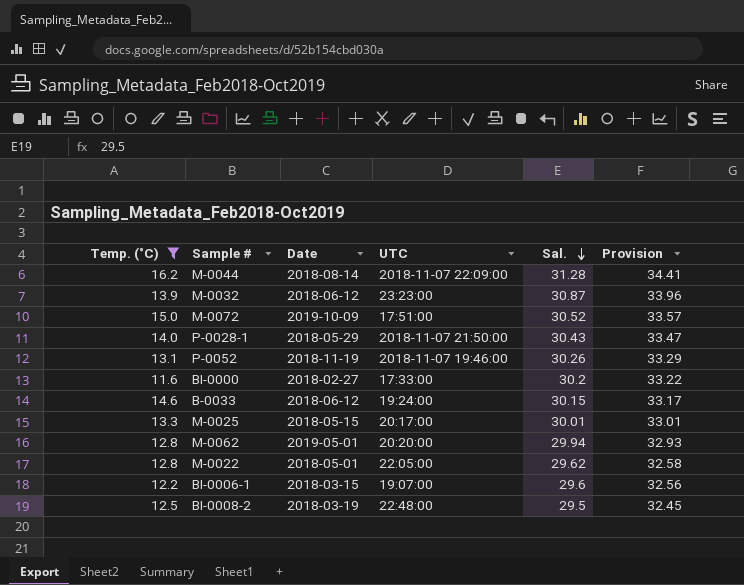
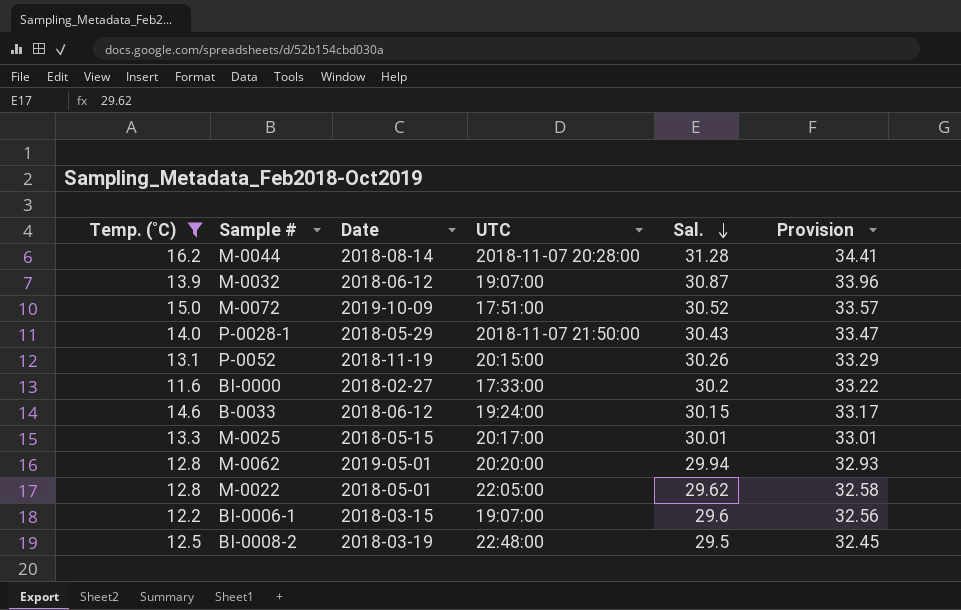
M-0044 | UTC: 2018-11-07 22:09:00 -> 2018-11-07 20:28:00
M-0032 | UTC: 23:23:00 -> 19:07:00
P-0052 | UTC: 2018-11-07 19:46:00 -> 20:15:00

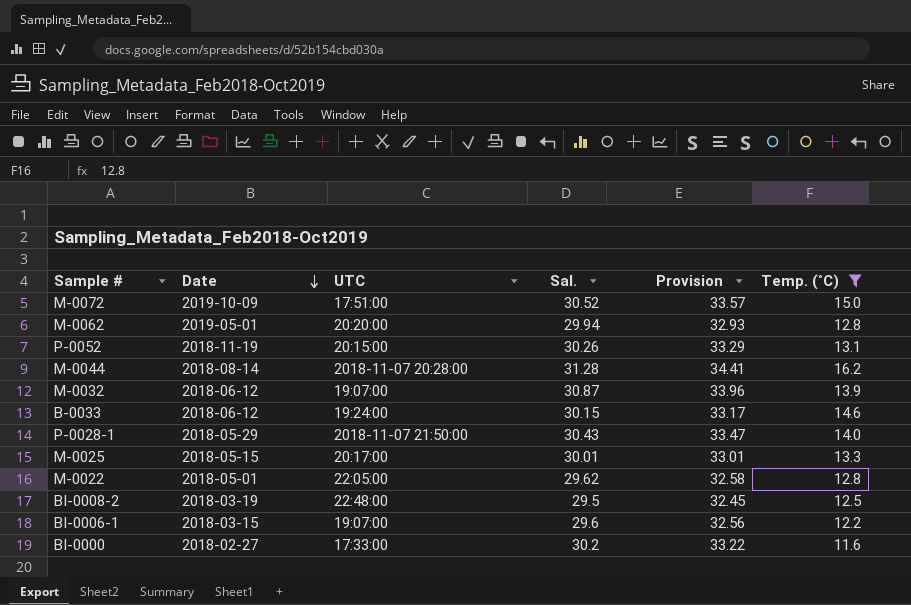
row order: Sal. descending -> Date descending
column Temp. (˚C) | position: 1 -> 6

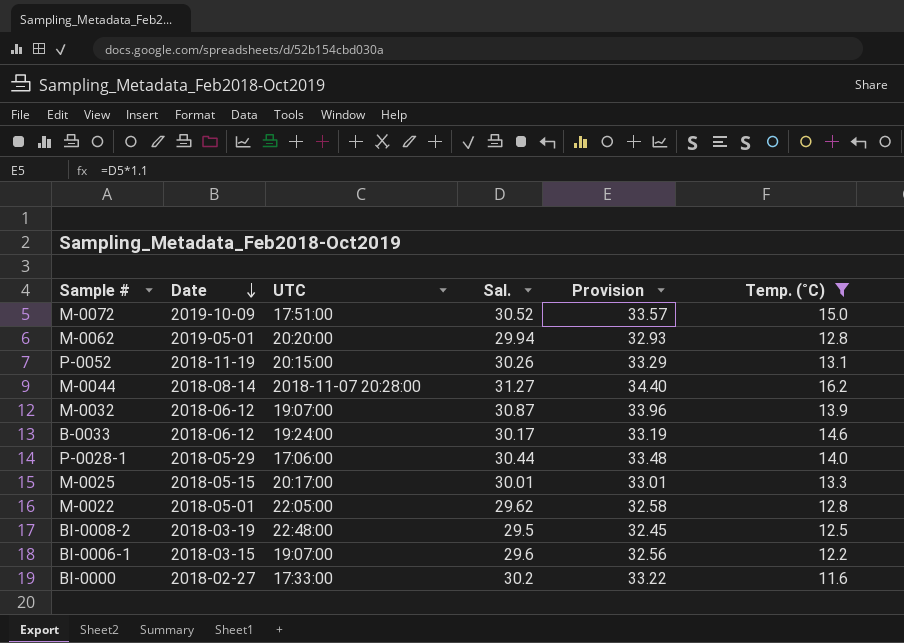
M-0044 | Sal.: 31.28 -> 31.27
M-0044 | Provision: 34.41 -> 34.40
B-0033 | Sal.: 30.15 -> 30.17
B-0033 | Provision: 33.17 -> 33.19
P-0028-1 | UTC: 2018-11-07 21:50:00 -> 17:06:00
P-0028-1 | Sal.: 30.43 -> 30.44
P-0028-1 | Provision: 33.47 -> 33.48

